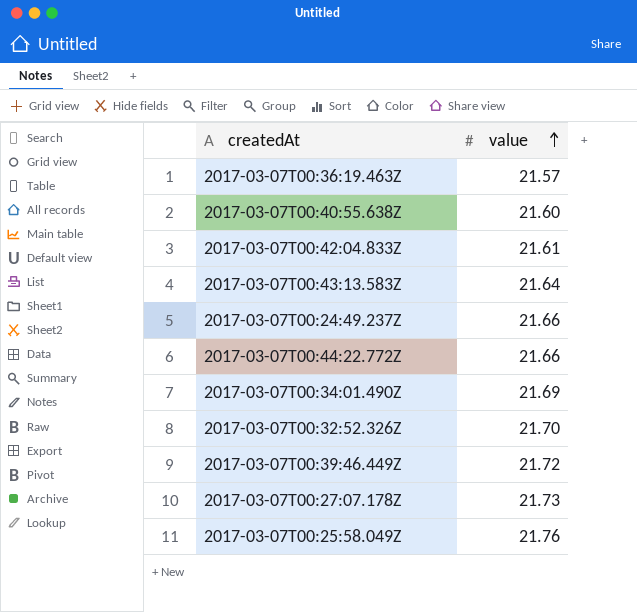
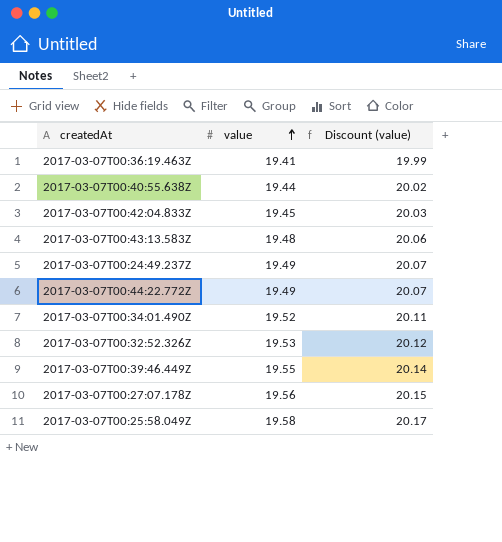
column Discount (value) | formula: none -> [value] * 1.03
2017-03-07T00:36:19.463Z | value: 21.57 -> 19.41
2017-03-07T00:40:55.638Z | value: 21.60 -> 19.44
2017-03-07T00:42:04.833Z | value: 21.61 -> 19.45
2017-03-07T00:43:13.583Z | value: 21.64 -> 19.48
2017-03-07T00:24:49.237Z | value: 21.66 -> 19.49
2017-03-07T00:44:22.772Z | value: 21.66 -> 19.49
2017-03-07T00:34:01.490Z | value: 21.69 -> 19.52
2017-03-07T00:32:52.326Z | value: 21.70 -> 19.53
2017-03-07T00:39:46.449Z | value: 21.72 -> 19.55
2017-03-07T00:27:07.178Z | value: 21.73 -> 19.56
2017-03-07T00:25:58.049Z | value: 21.76 -> 19.58

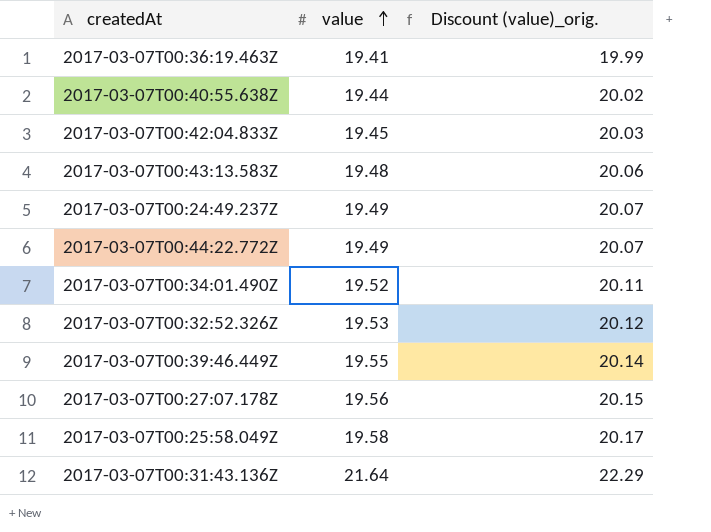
column name: Discount (value) -> Discount (value)_orig.
row 2017-03-07T00:31:43.136Z: none -> 21.64 | 22.29

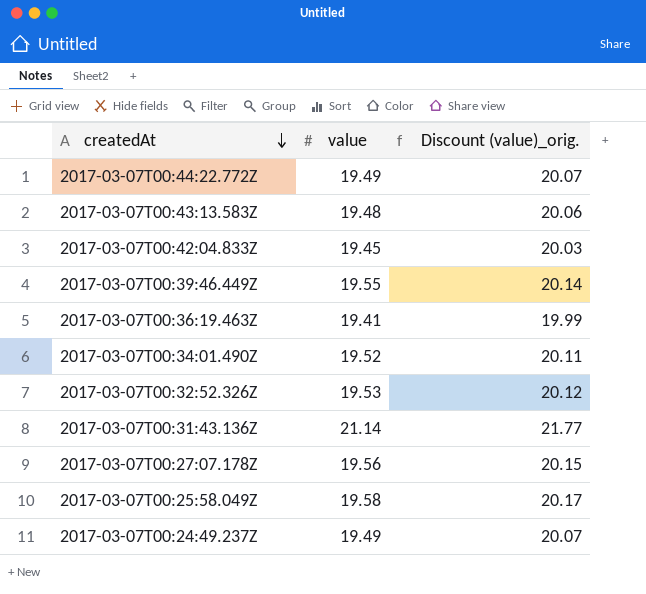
row order: value ascending -> createdAt descending
row 2017-03-07T00:40:55.638Z: 19.44 | 20.02 -> none
2017-03-07T00:31:43.136Z | value: 21.64 -> 21.14
2017-03-07T00:31:43.136Z | Discount (value)_orig.: 22.29 -> 21.77

